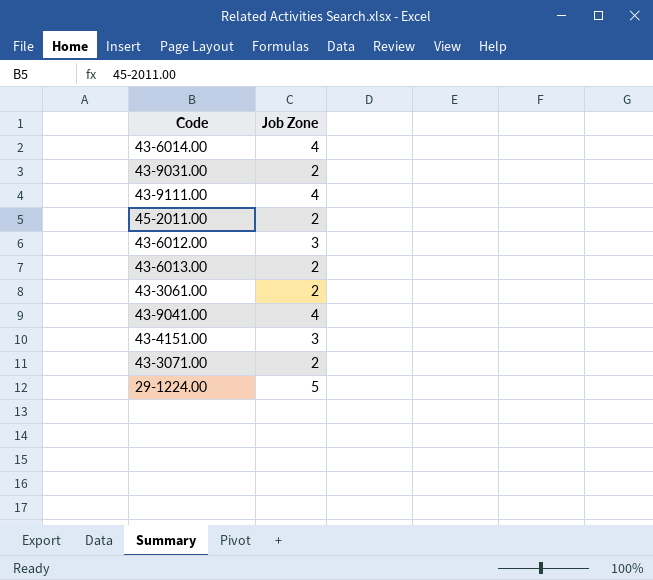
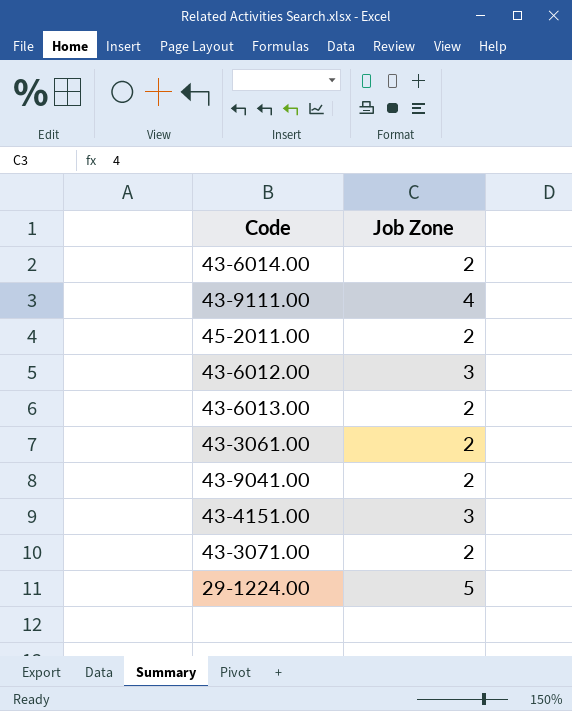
row 43-9031.00: 2 -> none
43-6014.00 | Job Zone: 4 -> 2
43-9041.00 | Job Zone: 4 -> 2

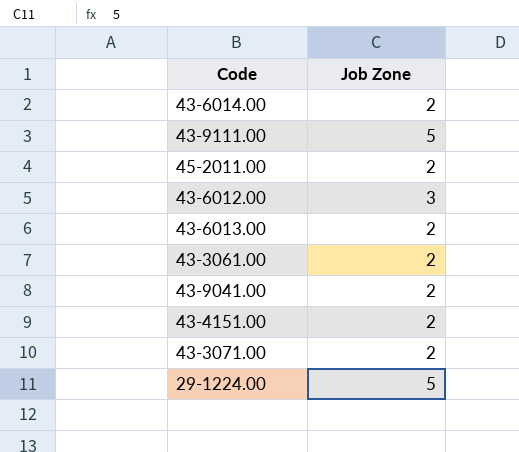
43-9111.00 | Job Zone: 4 -> 5
43-4151.00 | Job Zone: 3 -> 2

